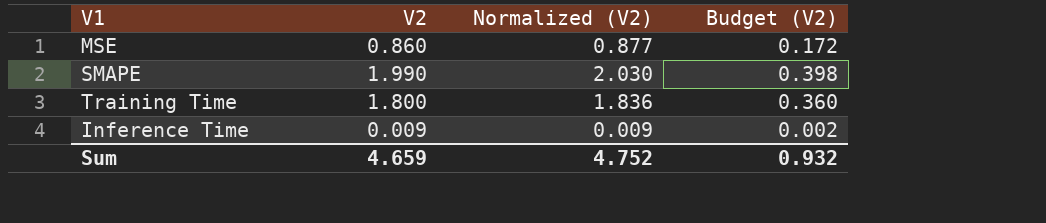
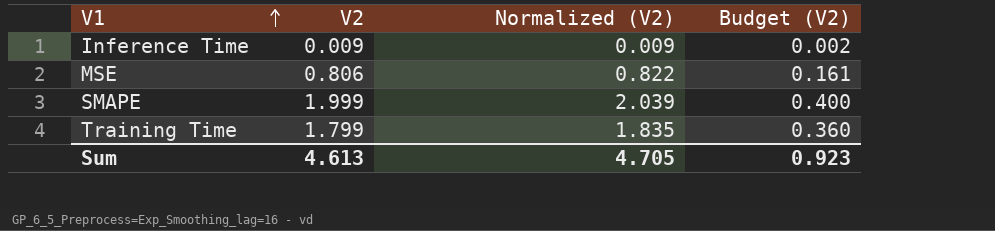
row order: none -> V1 ascending
MSE | V2: 0.860 -> 0.806
MSE | Normalized (V2): 0.877 -> 0.822
MSE | Budget (V2): 0.172 -> 0.161
SMAPE | V2: 1.990 -> 1.999
SMAPE | Normalized (V2): 2.030 -> 2.039
SMAPE | Budget (V2): 0.398 -> 0.400
Training Time | V2: 1.800 -> 1.799
Training Time | Normalized (V2): 1.836 -> 1.835
Sum | V2: 4.659 -> 4.613
Sum | Normalized (V2): 4.752 -> 4.705
Sum | Budget (V2): 0.932 -> 0.923

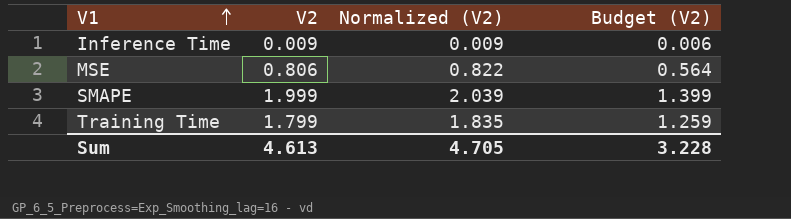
column Budget (V2) | formula: [V2] * 0.2 -> [V2] * 0.7
Sum | Budget (V2): 0.923 -> 3.228

